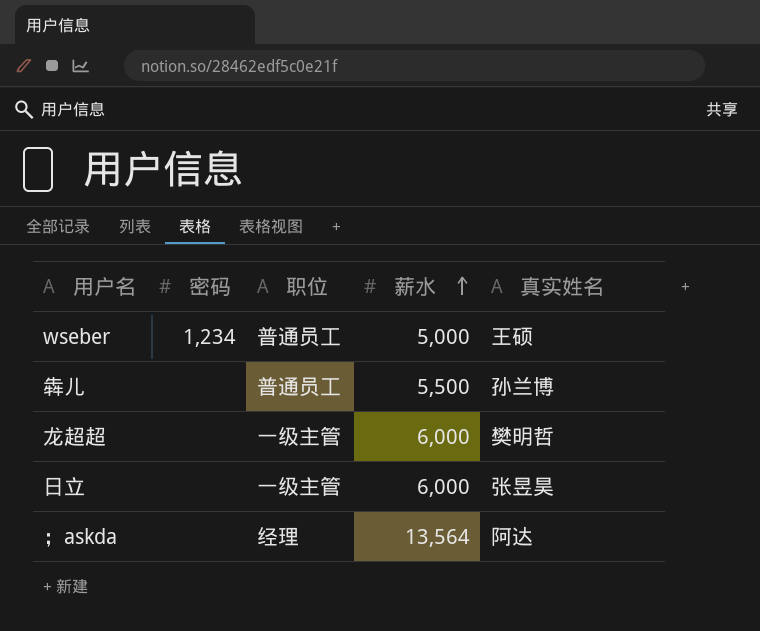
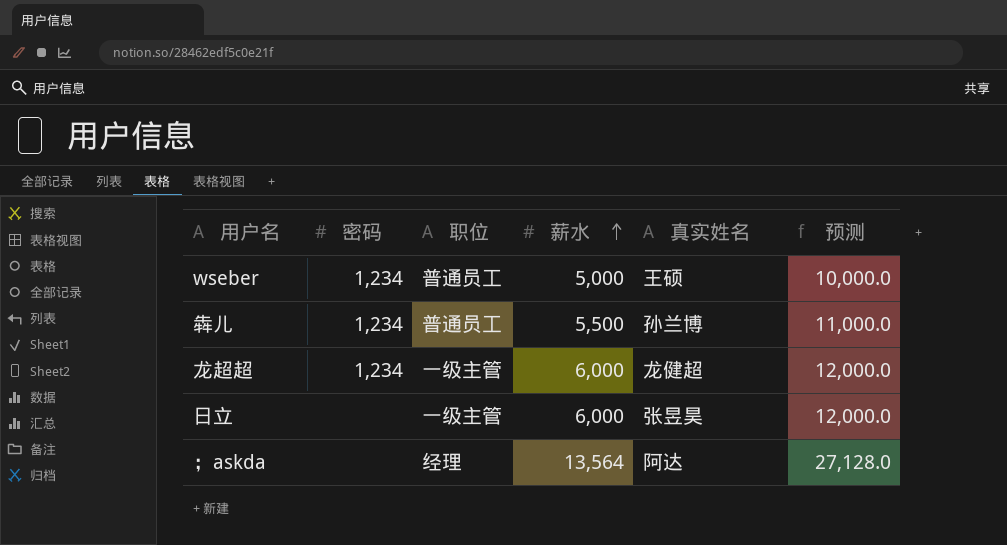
column 预测 | formula: none -> [薪水] * 2
犇儿 | 密码: none -> 1,234
龙超超 | 密码: none -> 1,234
龙超超 | 真实姓名: 樊明哲 -> 龙健超

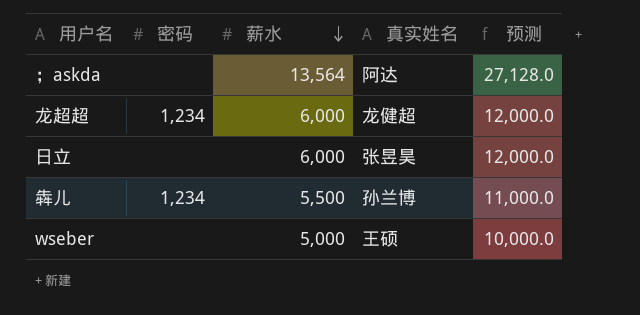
row order: 薪水 ascending -> 薪水 descending
column 职位 | position: 3 -> none
wseber | 密码: 1,234 -> none

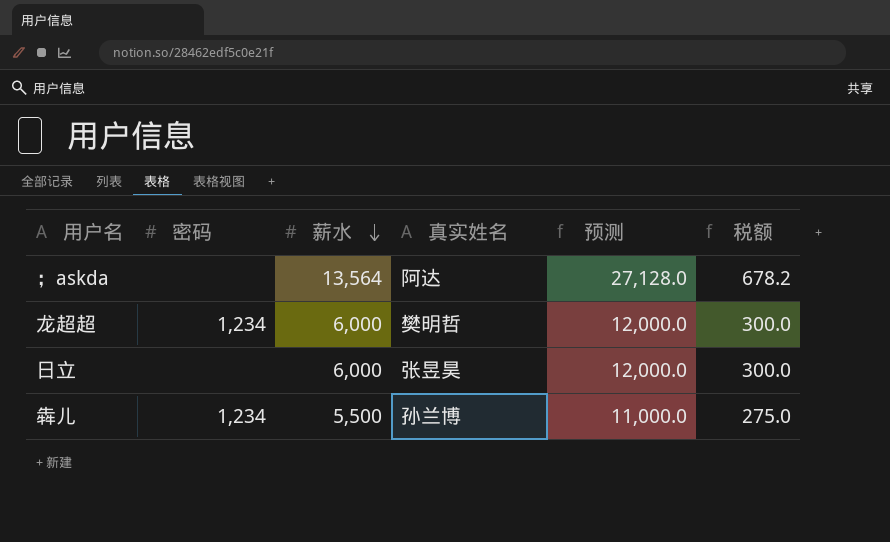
column 税额 | formula: none -> [薪水] * 0.05
row wseber: none | 5,000 | 王硕 | 10,000.0 -> none
龙超超 | 真实姓名: 龙健超 -> 樊明哲

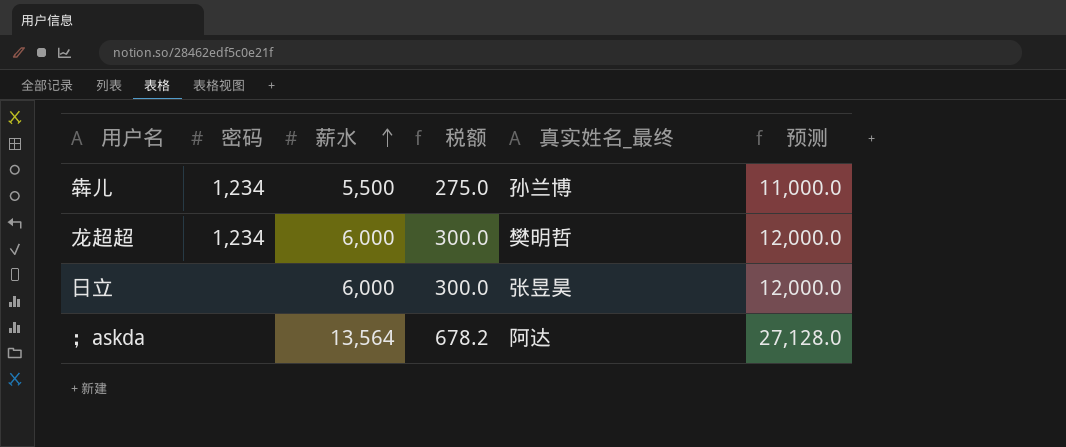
row order: 薪水 descending -> 薪水 ascending
column 税额 | position: 6 -> 4
column name: 真实姓名 -> 真实姓名_最终

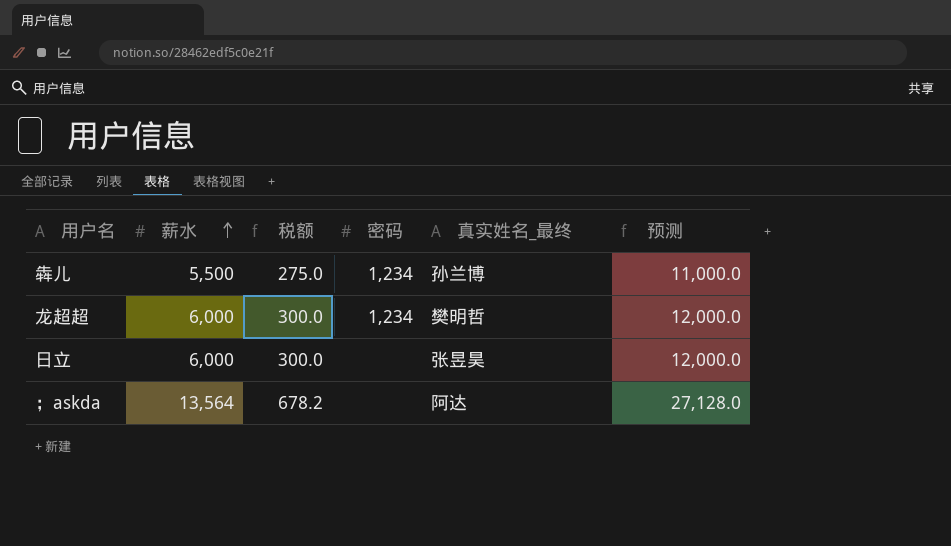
column 密码 | position: 2 -> 4

